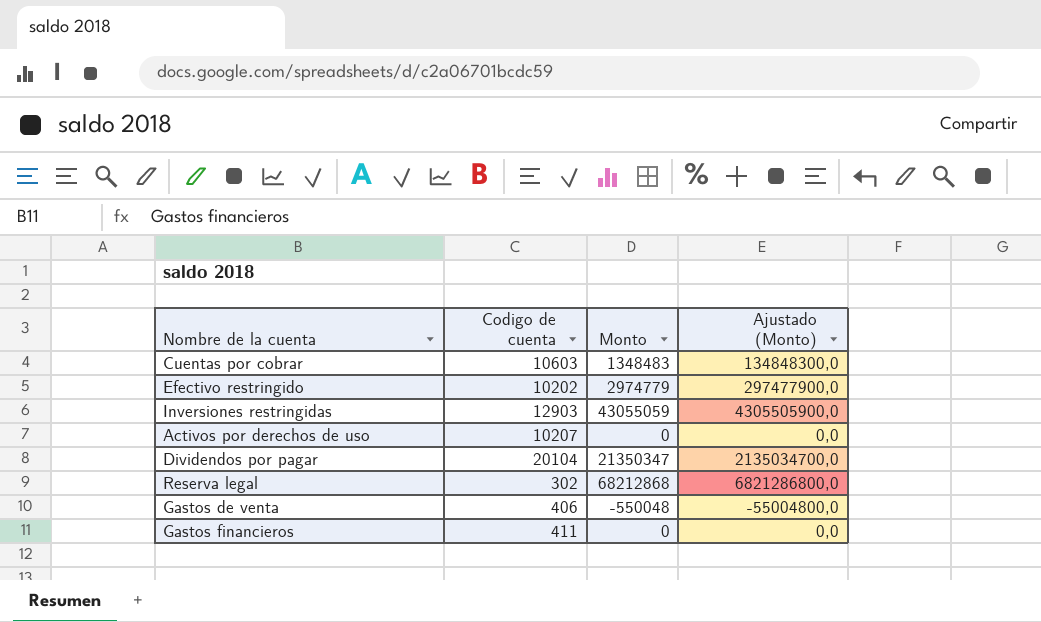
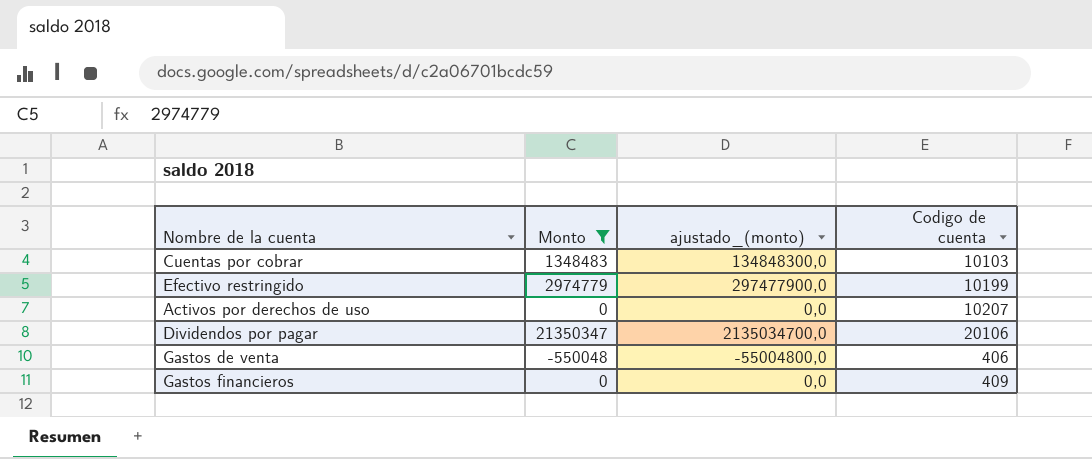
filter: none -> Monto <= 21350347
column name: Ajustado (Monto) -> ajustado_(monto)
column Codigo de cuenta | position: 2 -> 4
Cuentas por cobrar | Codigo de cuenta: 10603 -> 10103
Efectivo restringido | Codigo de cuenta: 10202 -> 10199
Dividendos por pagar | Codigo de cuenta: 20104 -> 20106
Gastos financieros | Codigo de cuenta: 411 -> 409

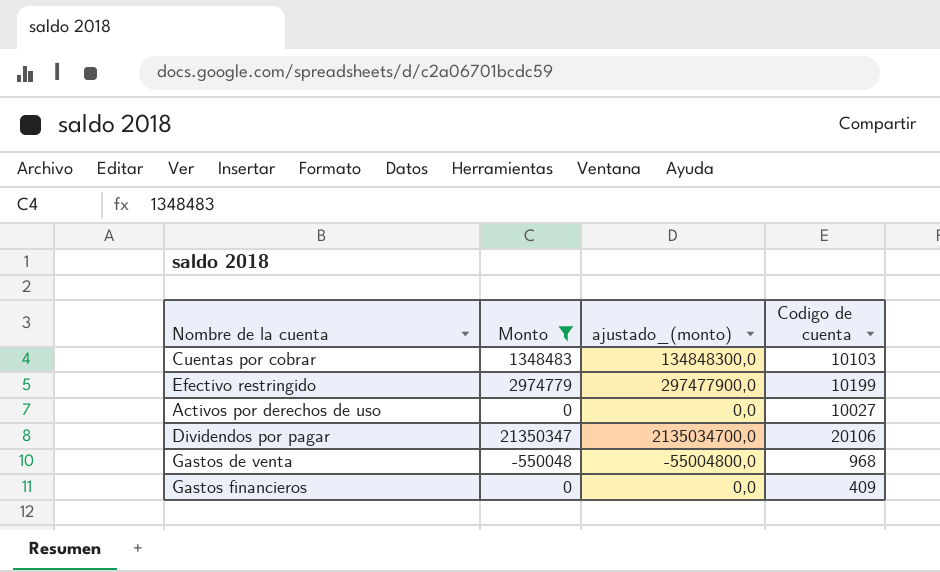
Activos por derechos de uso | Codigo de cuenta: 10207 -> 10027
Gastos de venta | Codigo de cuenta: 406 -> 968

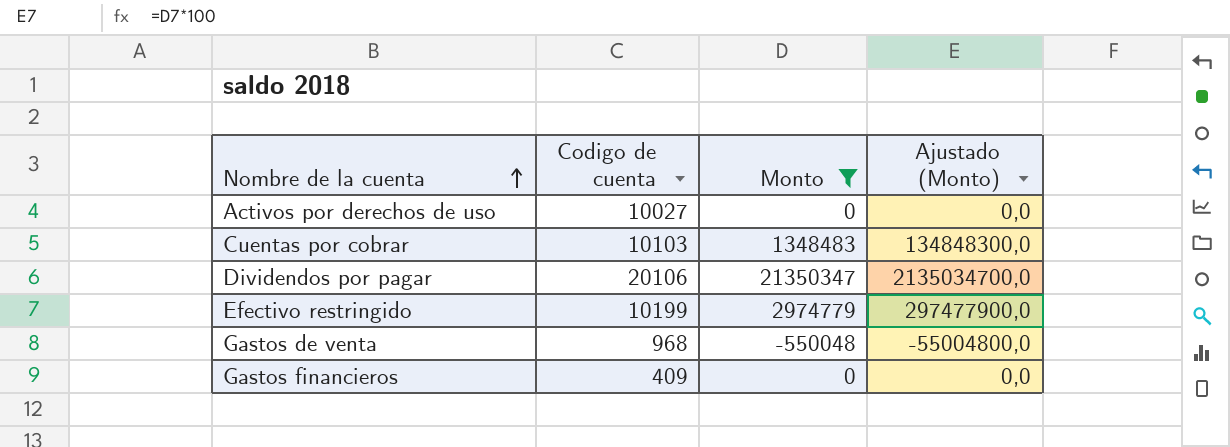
row order: none -> Nombre de la cuenta ascending
column Codigo de cuenta | position: 4 -> 2
column name: ajustado_(monto) -> Ajustado (Monto)

